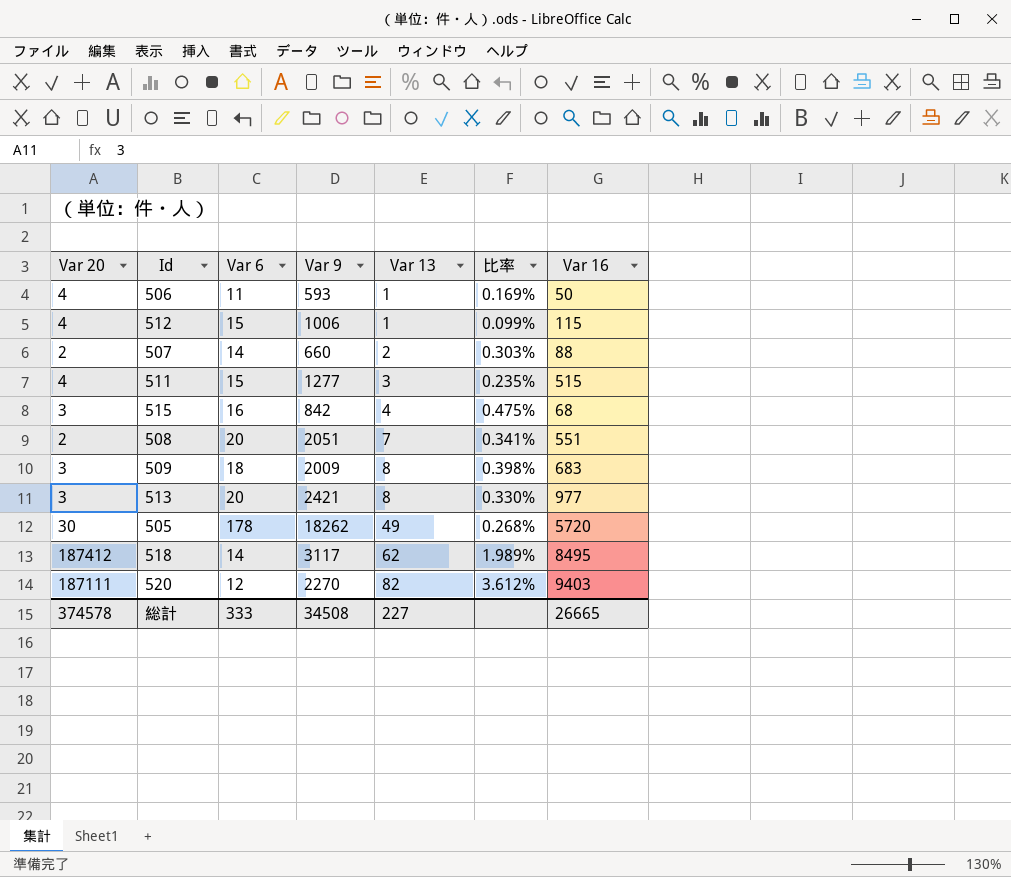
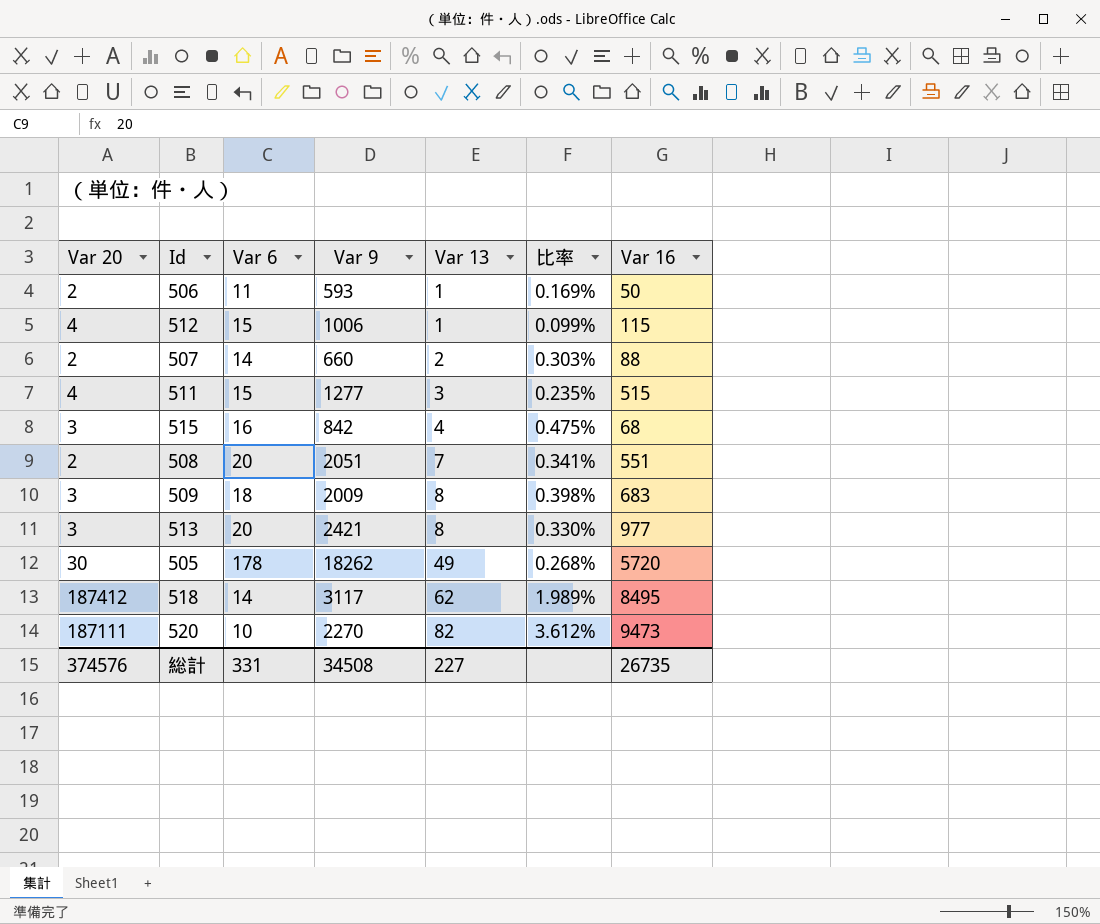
506 | Var 20: 4 -> 2
520 | Var 6: 12 -> 10
520 | Var 16: 9403 -> 9473
総計 | Var 20: 374578 -> 374576
総計 | Var 6: 333 -> 331
総計 | Var 16: 26665 -> 26735

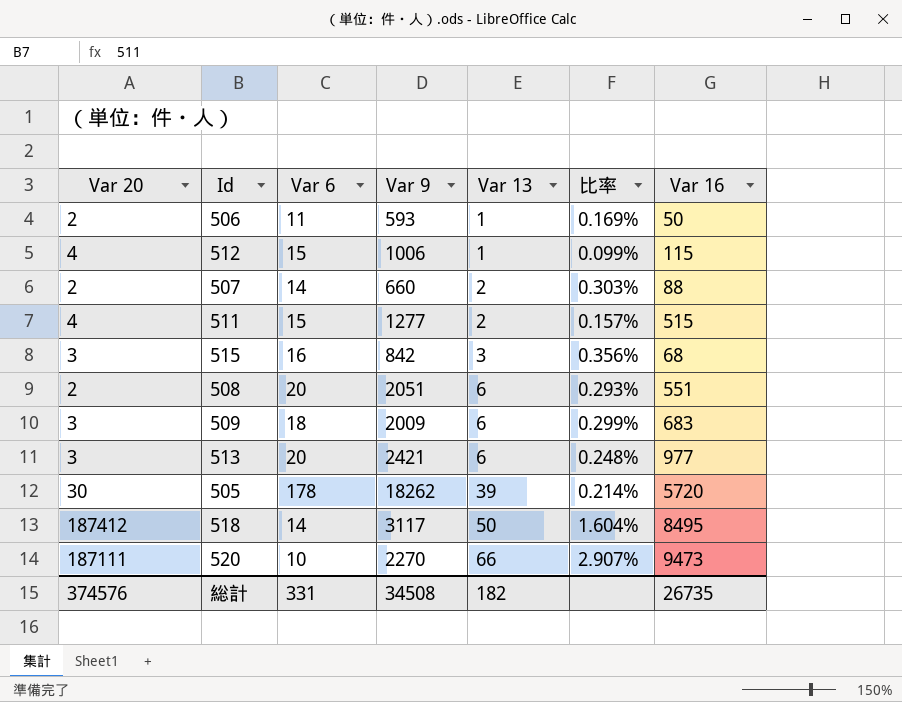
511 | Var 13: 3 -> 2
511 | 比率: 0.235% -> 0.157%
515 | Var 13: 4 -> 3
515 | 比率: 0.475% -> 0.356%
508 | Var 13: 7 -> 6
508 | 比率: 0.341% -> 0.293%
509 | Var 13: 8 -> 6
509 | 比率: 0.398% -> 0.299%
513 | Var 13: 8 -> 6
513 | 比率: 0.330% -> 0.248%
505 | Var 13: 49 -> 39
505 | 比率: 0.268% -> 0.214%
518 | Var 13: 62 -> 50
518 | 比率: 1.989% -> 1.604%
520 | Var 13: 82 -> 66
520 | 比率: 3.612% -> 2.907%
総計 | Var 13: 227 -> 182

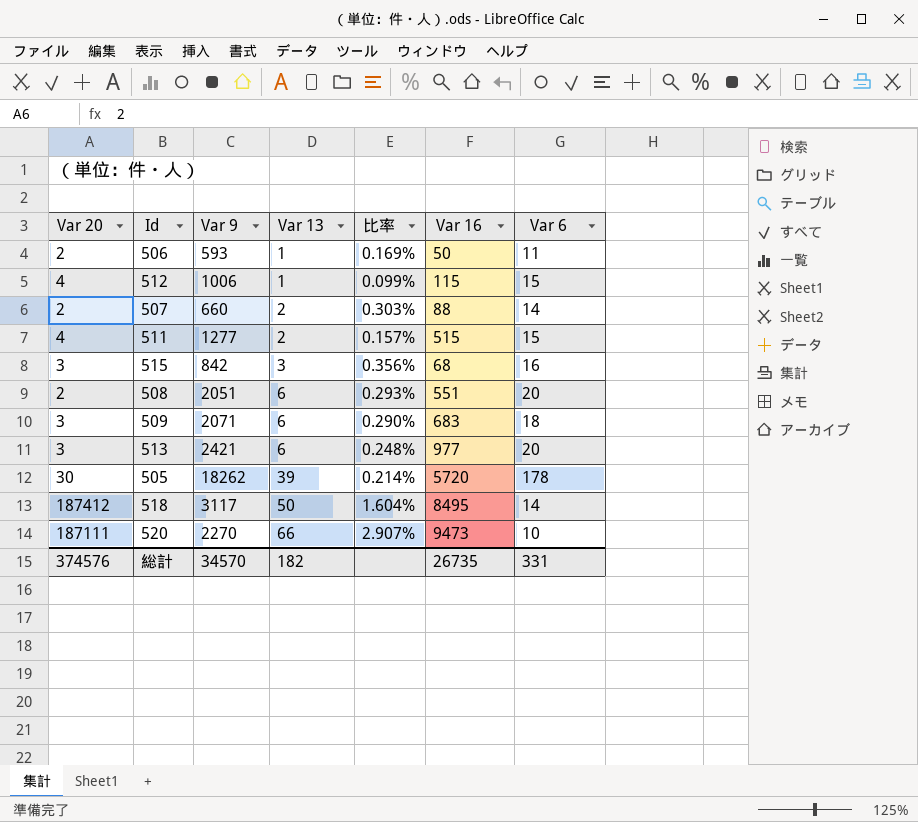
column Var 6 | position: 3 -> 7
509 | Var 9: 2009 -> 2071
509 | 比率: 0.299% -> 0.290%
総計 | Var 9: 34508 -> 34570

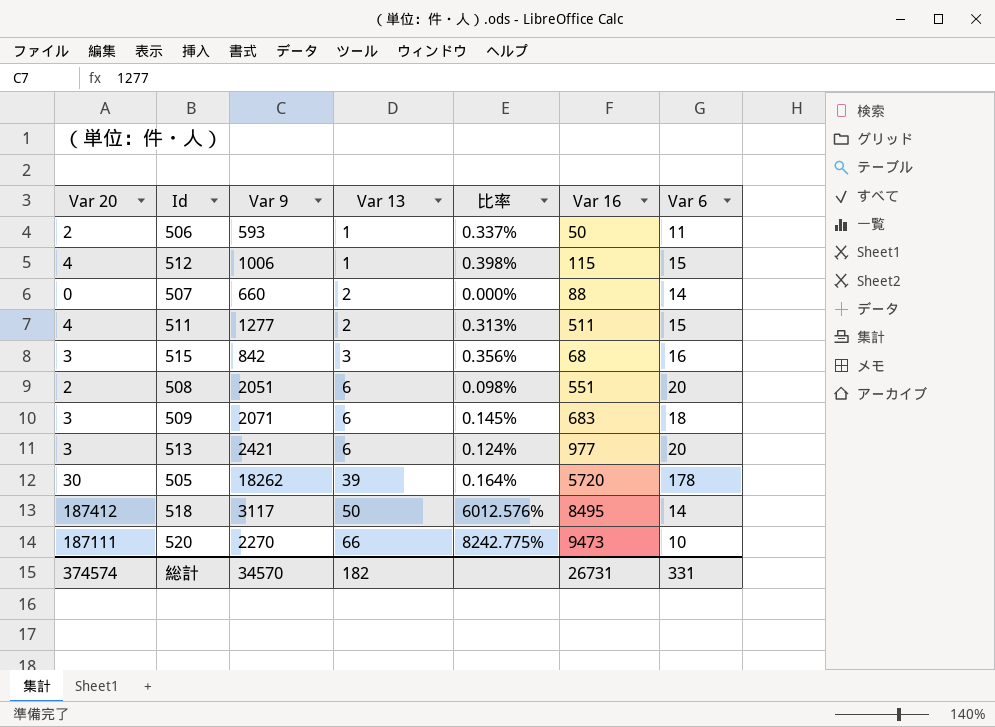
column 比率 | formula: [Var 13] / [Var 9] -> [Var 20] / [Var 9]
507 | Var 20: 2 -> 0
511 | Var 16: 515 -> 511
総計 | Var 20: 374576 -> 374574
総計 | Var 16: 26735 -> 26731

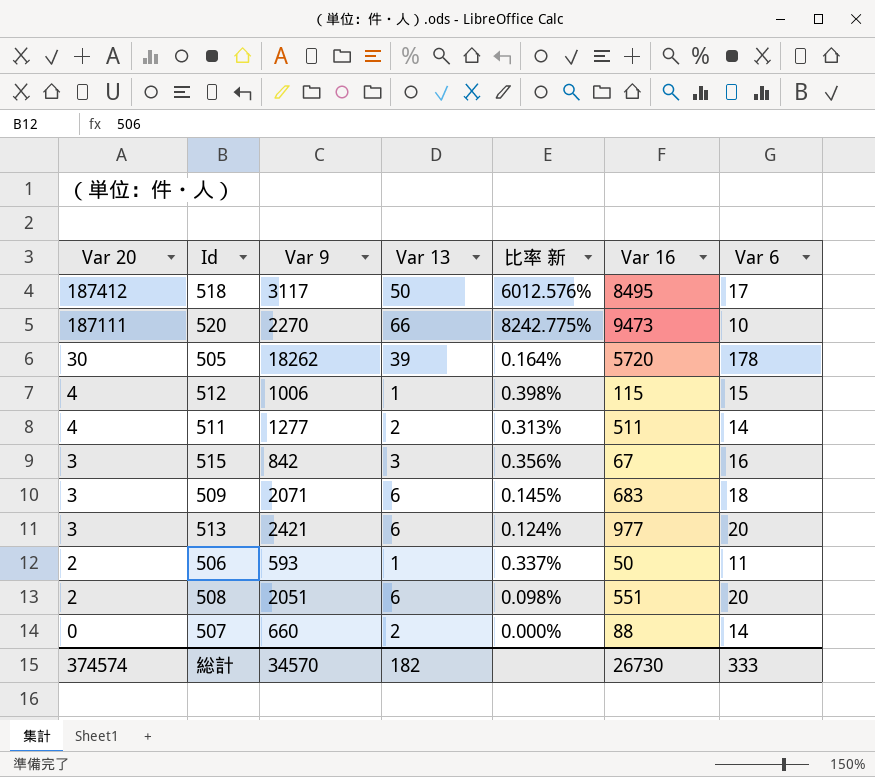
row order: Var 13 ascending -> Var 20 descending
column name: 比率 -> 比率 新
518 | Var 6: 14 -> 17
511 | Var 6: 15 -> 14
515 | Var 16: 68 -> 67
総計 | Var 16: 26731 -> 26730
総計 | Var 6: 331 -> 333

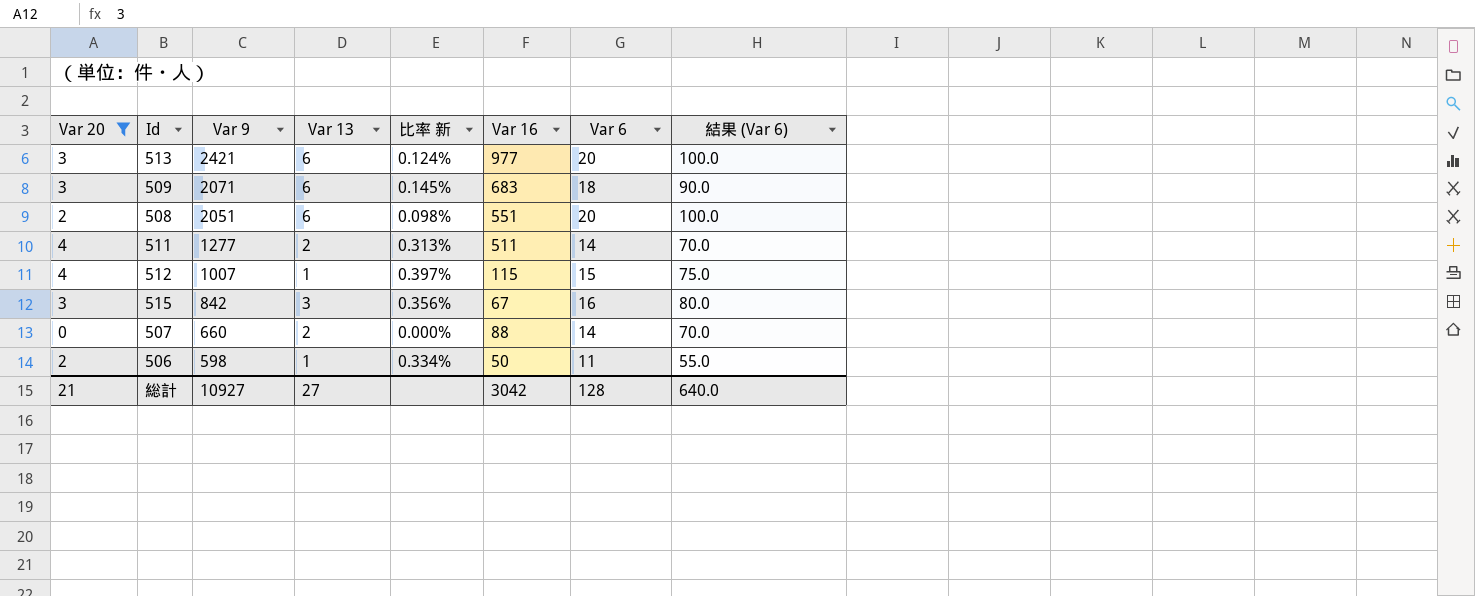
filter: none -> Var 20 <= 4
row order: Var 20 descending -> Var 9 descending
column 結果 (Var 6) | formula: none -> [Var 6] * 5
512 | Var 9: 1006 -> 1007
512 | 比率 新: 0.398% -> 0.397%
506 | Var 9: 593 -> 598
506 | 比率 新: 0.337% -> 0.334%
総計 | Var 20: 374574 -> 21
総計 | Var 9: 34570 -> 10927
総計 | Var 13: 182 -> 27
総計 | Var 16: 26730 -> 3042
総計 | Var 6: 333 -> 128

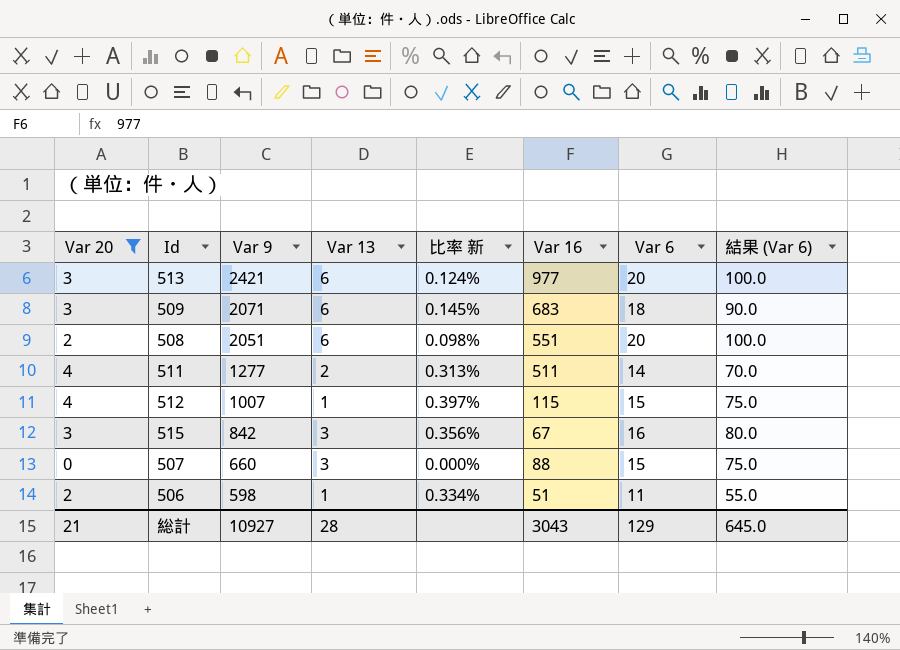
507 | Var 13: 2 -> 3
507 | Var 6: 14 -> 15
507 | 結果 (Var 6): 70.0 -> 75.0
506 | Var 16: 50 -> 51
総計 | Var 13: 27 -> 28
総計 | Var 16: 3042 -> 3043
総計 | Var 6: 128 -> 129
総計 | 結果 (Var 6): 640.0 -> 645.0

